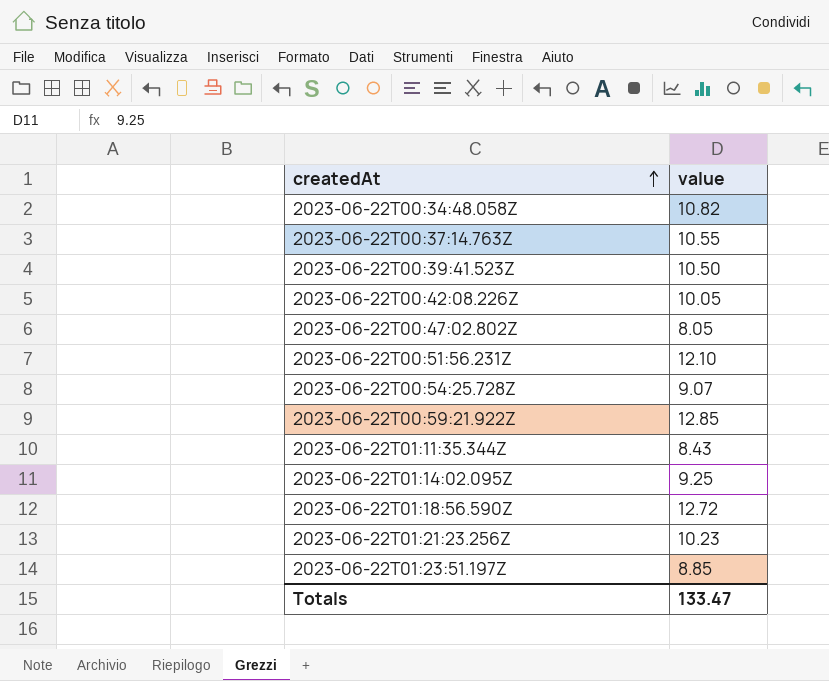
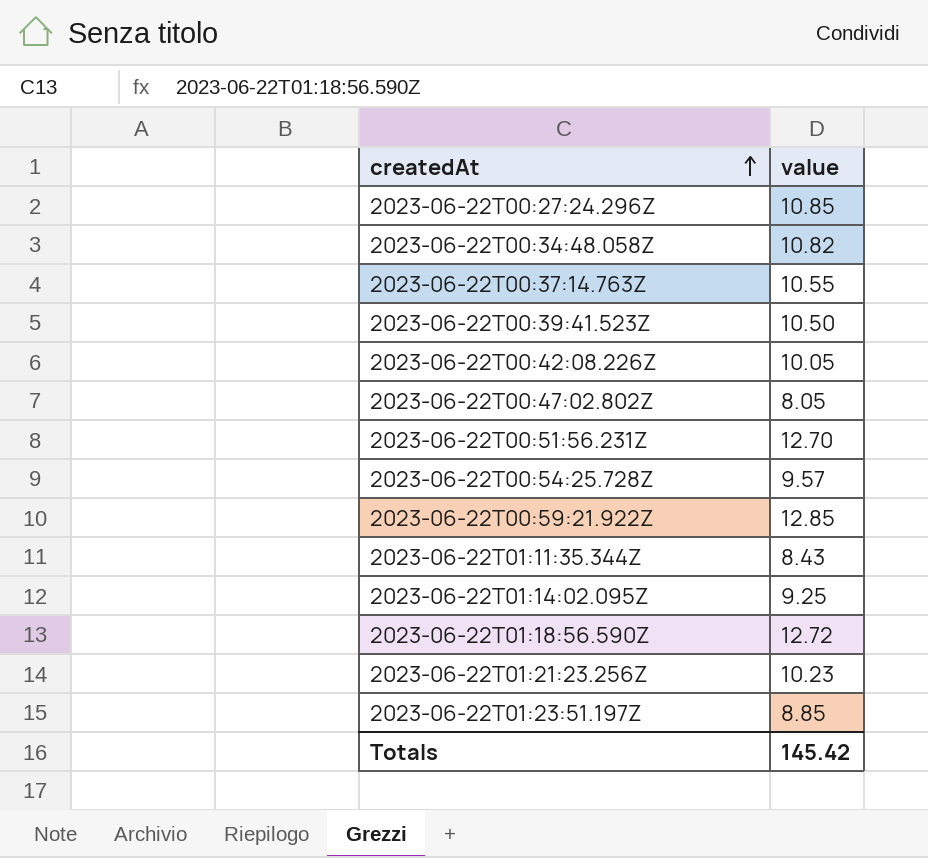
row 2023-06-22T00:27:24.296Z: none -> 10.85
2023-06-22T00:51:56.231Z | value: 12.10 -> 12.70
2023-06-22T00:54:25.728Z | value: 9.07 -> 9.57
Totals | value: 133.47 -> 145.42

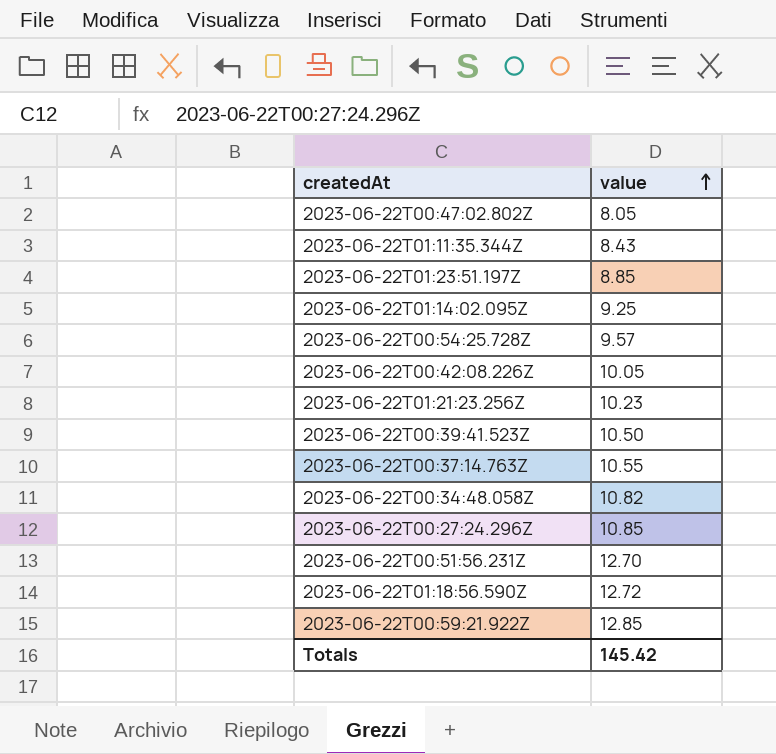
row order: createdAt ascending -> value ascending

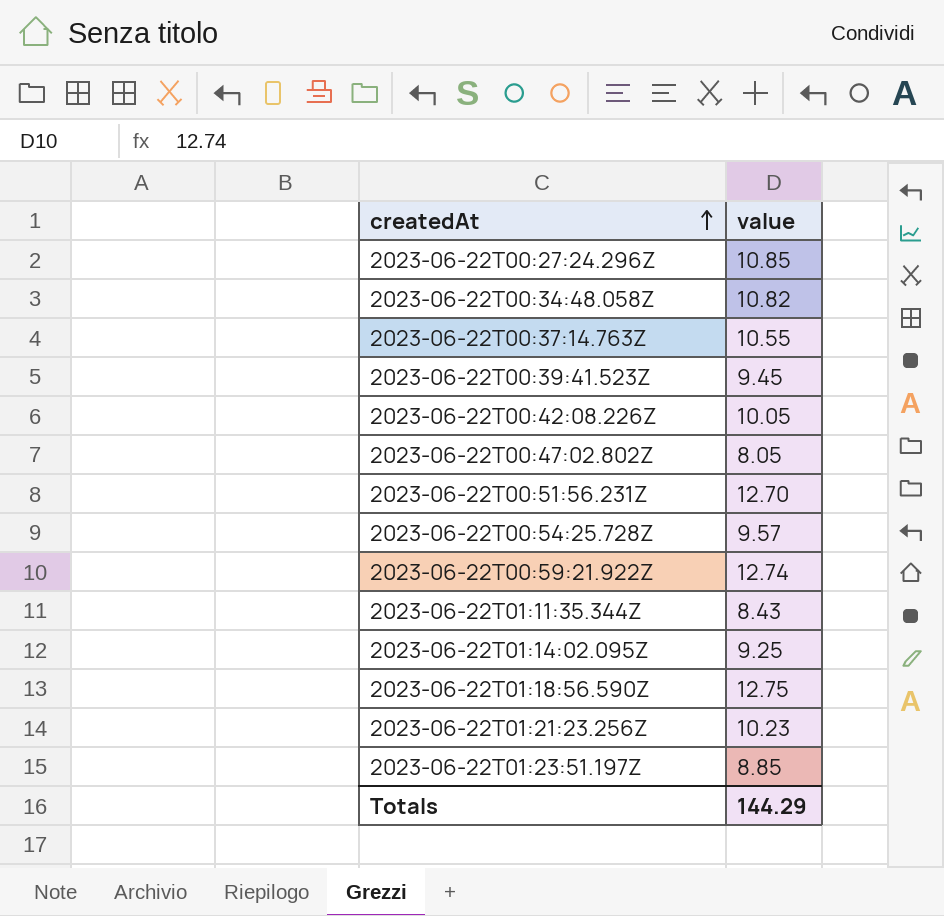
row order: value ascending -> createdAt ascending
2023-06-22T00:39:41.523Z | value: 10.50 -> 9.45
2023-06-22T00:59:21.922Z | value: 12.85 -> 12.74
2023-06-22T01:18:56.590Z | value: 12.72 -> 12.75
Totals | value: 145.42 -> 144.29

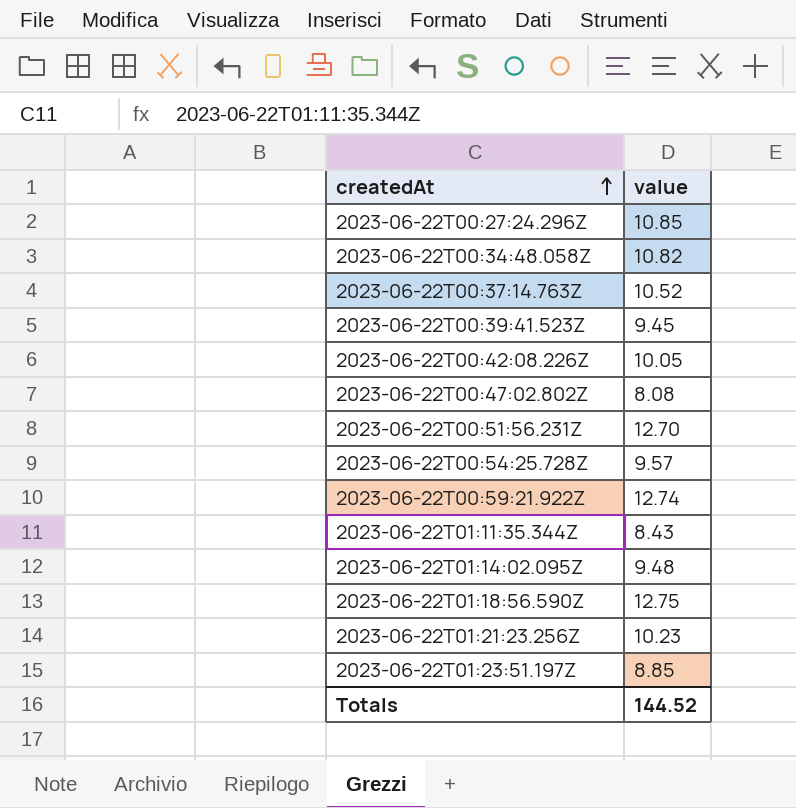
2023-06-22T00:37:14.763Z | value: 10.55 -> 10.52
2023-06-22T00:47:02.802Z | value: 8.05 -> 8.08
2023-06-22T01:14:02.095Z | value: 9.25 -> 9.48
Totals | value: 144.29 -> 144.52

